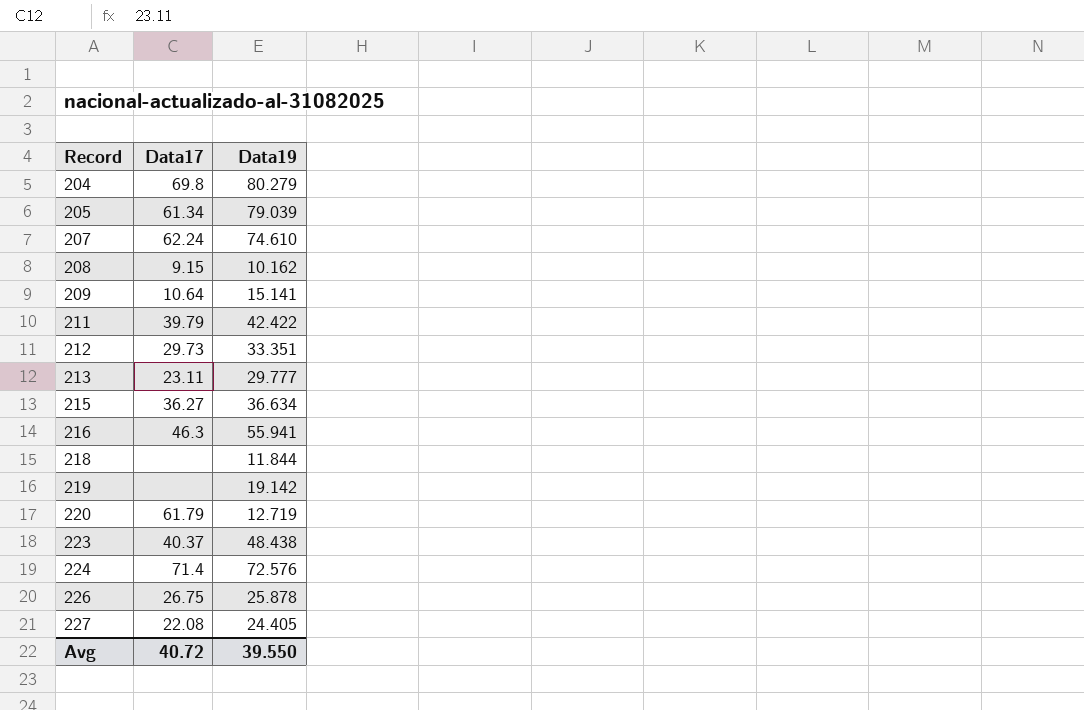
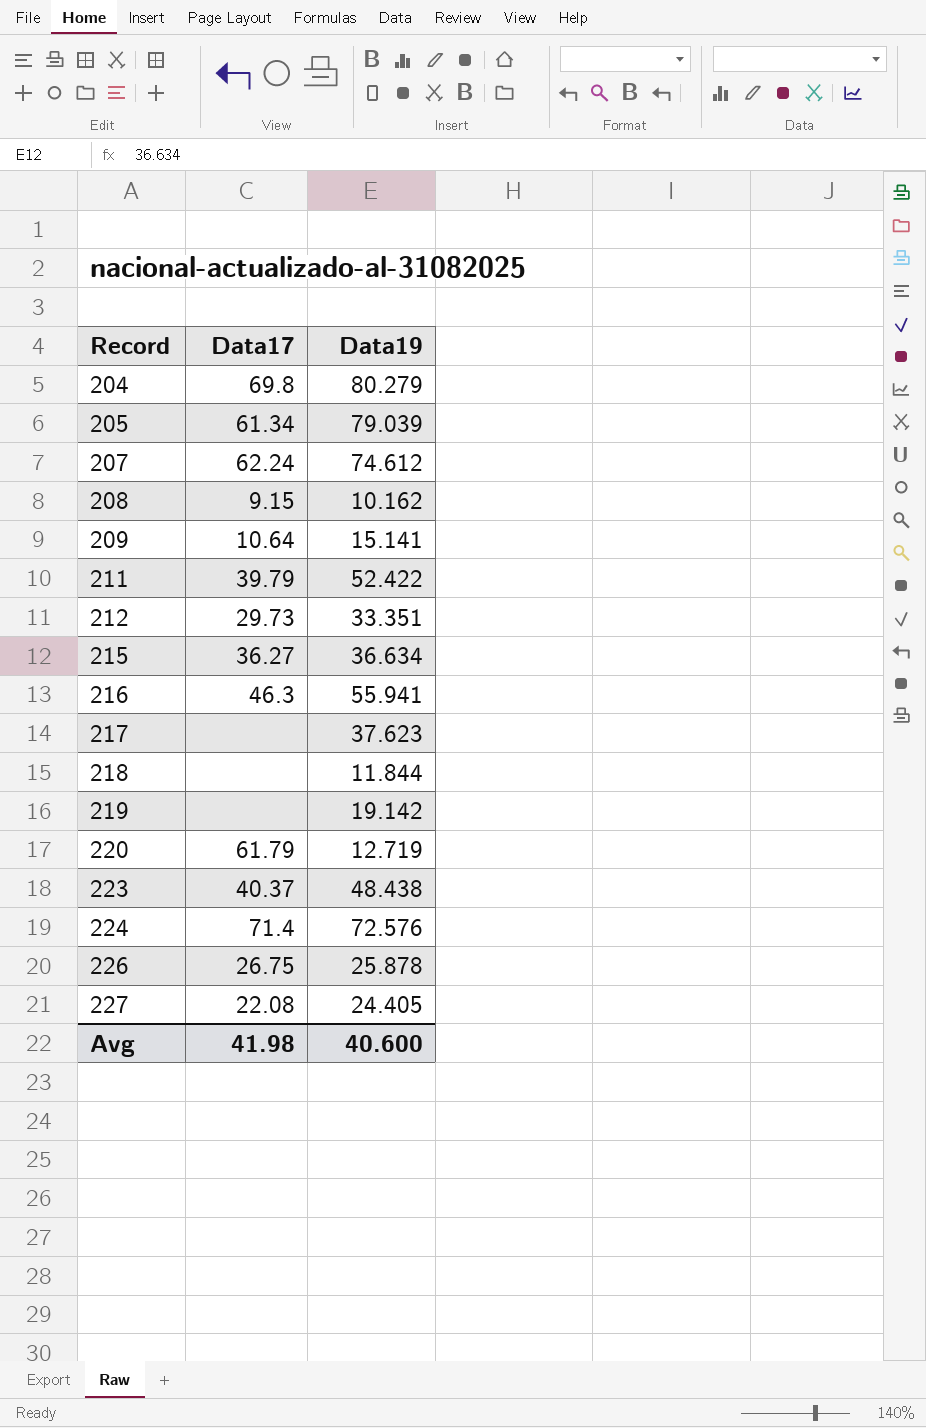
row 213: 23.11 | 29.777 -> none
207 | Data19: 74.610 -> 74.612
211 | Data19: 42.422 -> 52.422
row 217: none -> none | 37.623
Avg | Data17: 40.72 -> 41.98
Avg | Data19: 39.550 -> 40.600

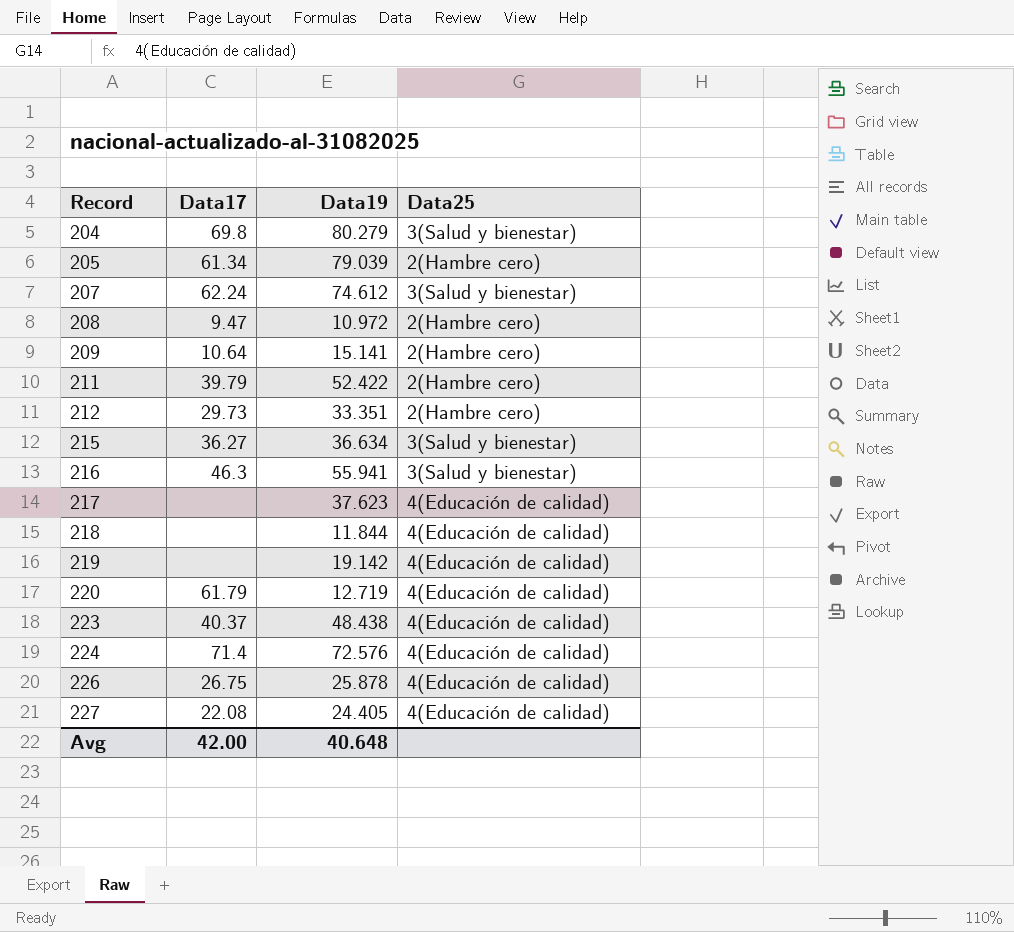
column Data25 | position: none -> 4
208 | Data17: 9.15 -> 9.47
208 | Data19: 10.162 -> 10.972
Avg | Data17: 41.98 -> 42.00
Avg | Data19: 40.600 -> 40.648

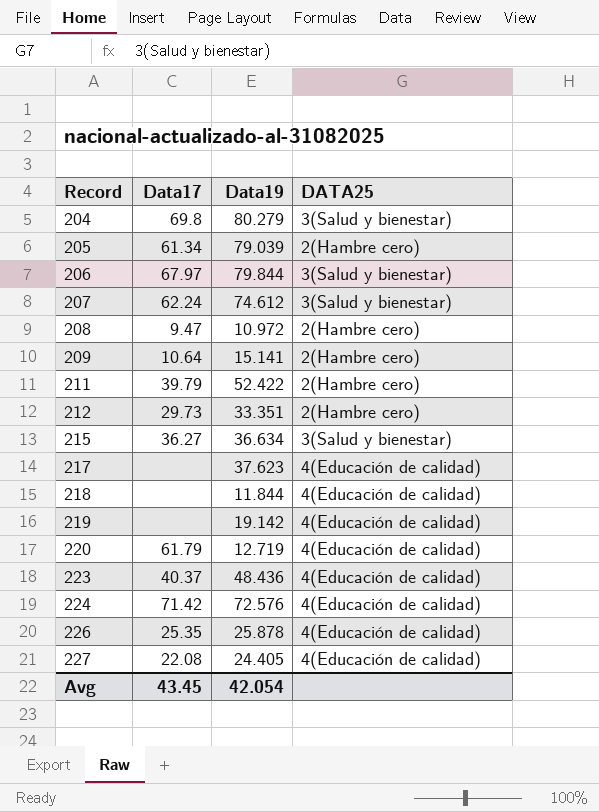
column name: Data25 -> DATA25
row 216: 46.3 | 55.941 | 3(Salud y bienestar) -> none
row 206: none -> 67.97 | 79.844 | 3(Salud y bienestar)
223 | Data19: 48.438 -> 48.436
224 | Data17: 71.4 -> 71.42
226 | Data17: 26.75 -> 25.35
Avg | Data17: 42.00 -> 43.45
Avg | Data19: 40.648 -> 42.054

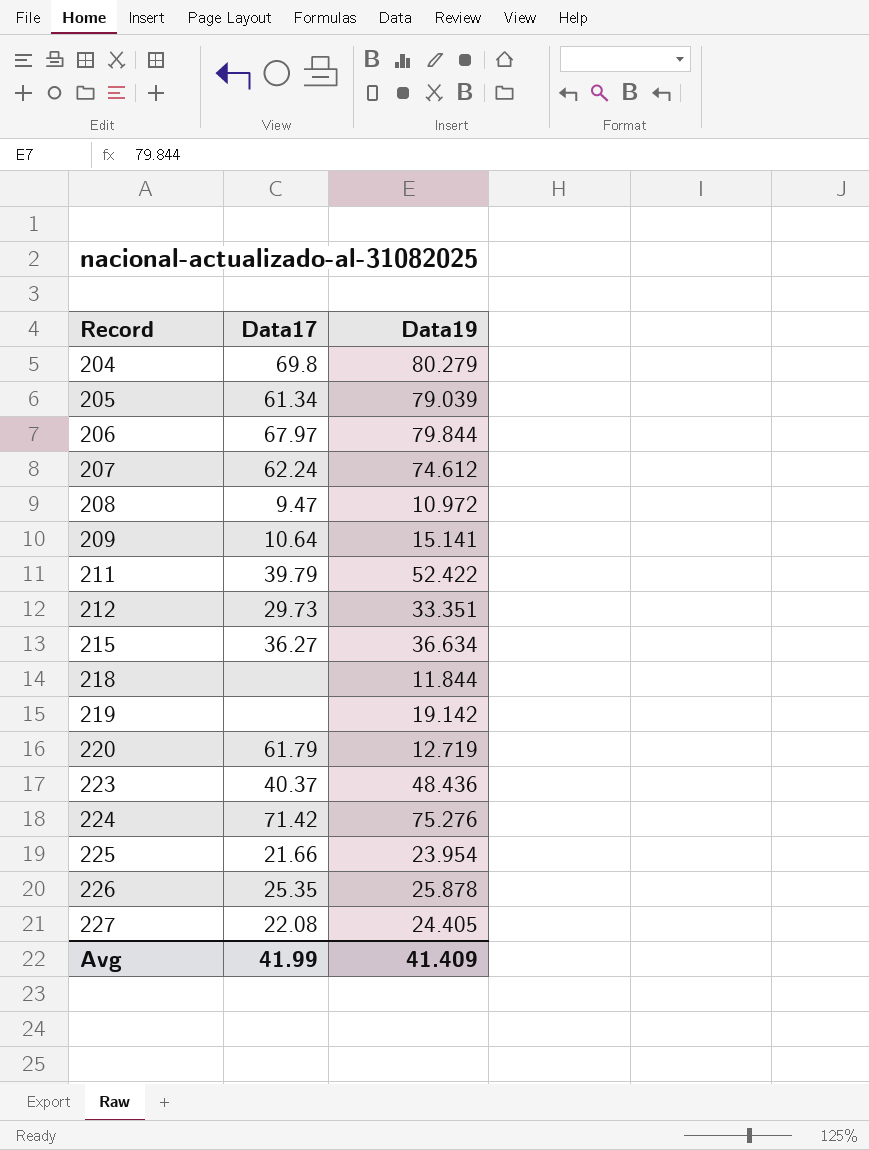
column DATA25 | position: 4 -> none
row 217: none | 37.623 | 4(Educación de calidad) -> none
224 | Data19: 72.576 -> 75.276
row 225: none -> 21.66 | 23.954
Avg | Data17: 43.45 -> 41.99
Avg | Data19: 42.054 -> 41.409

